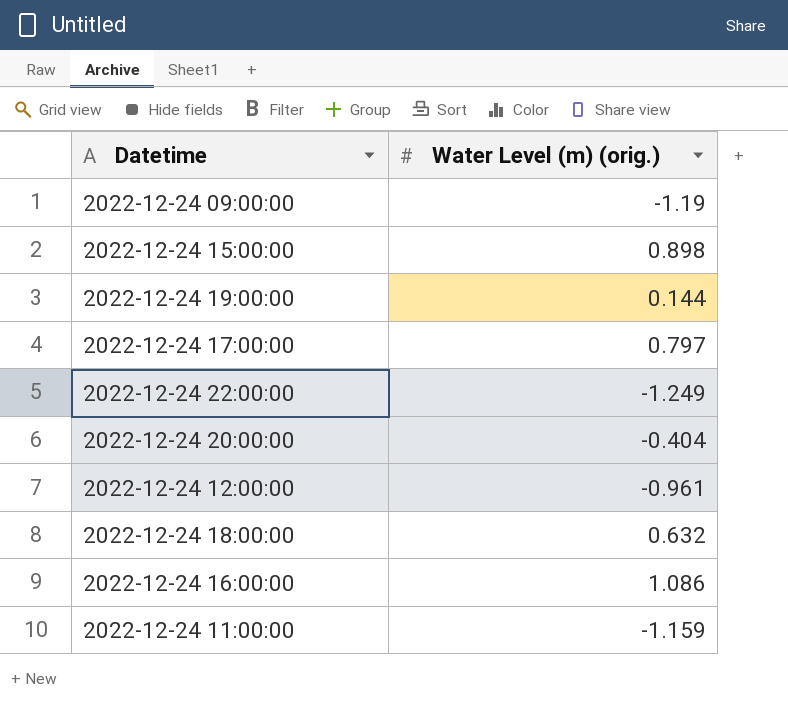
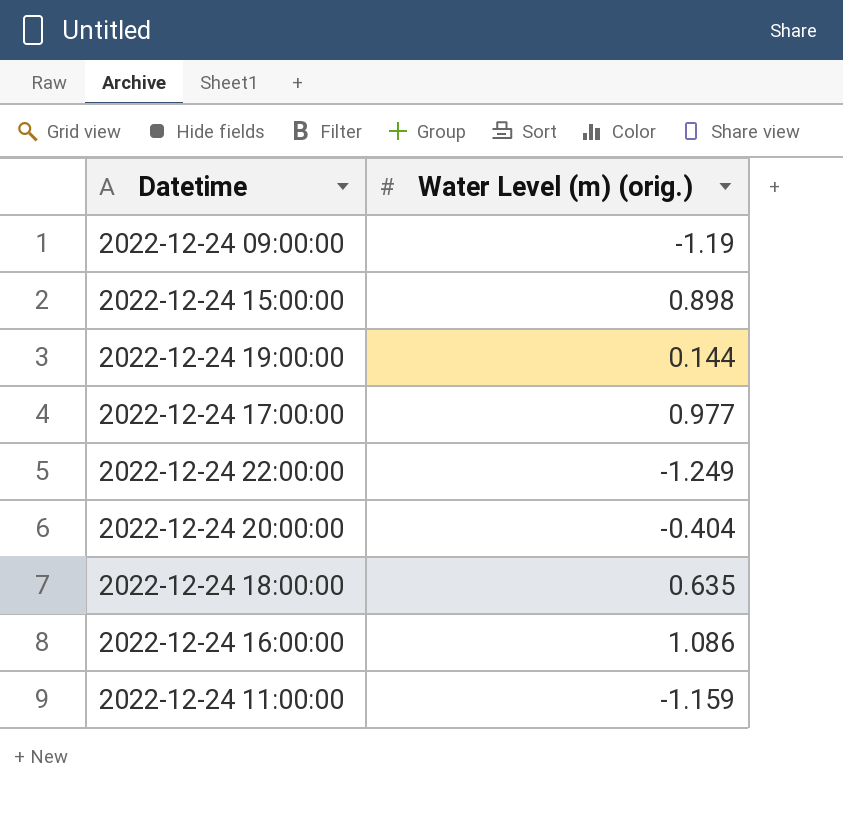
row 2022-12-24 12:00:00: -0.961 -> none
2022-12-24 17:00:00 | Water Level (m) (orig.): 0.797 -> 0.977
2022-12-24 18:00:00 | Water Level (m) (orig.): 0.632 -> 0.635

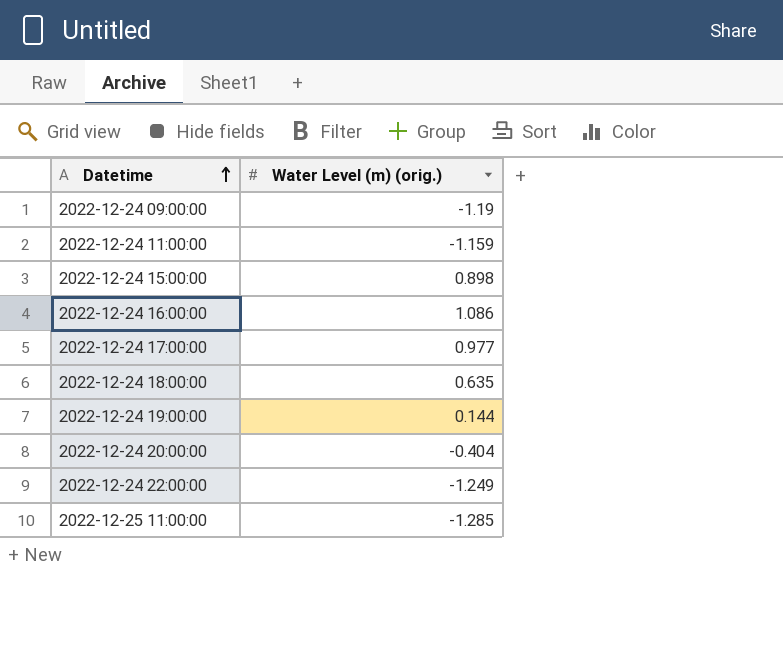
row order: none -> Datetime ascending
row 2022-12-25 11:00:00: none -> -1.285

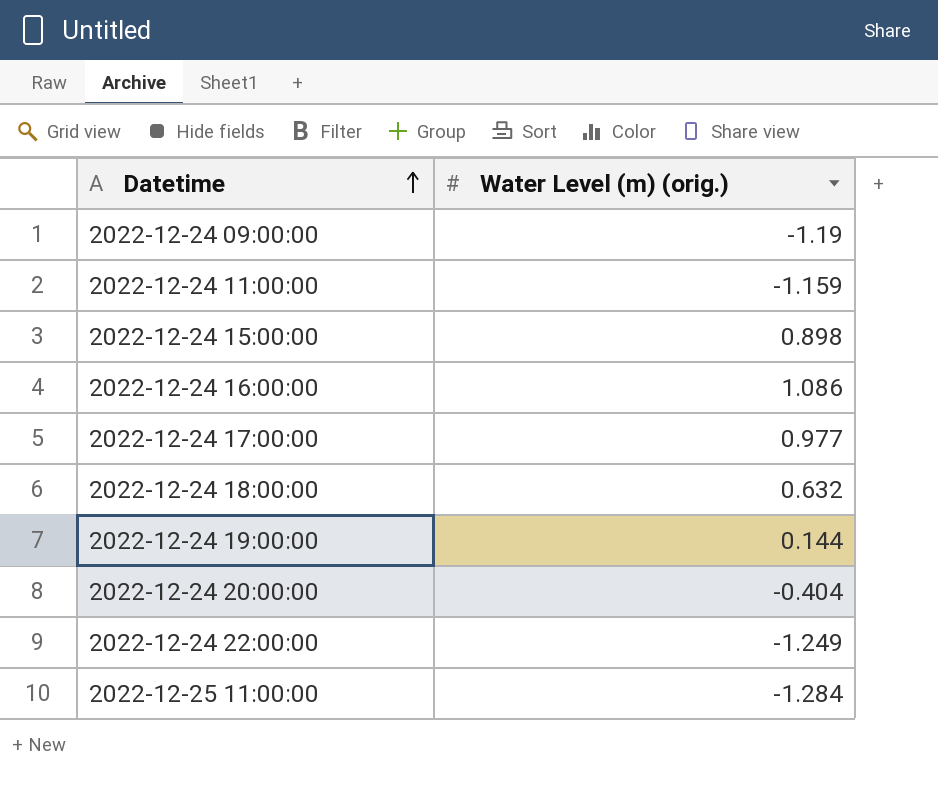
2022-12-24 18:00:00 | Water Level (m) (orig.): 0.635 -> 0.632
2022-12-25 11:00:00 | Water Level (m) (orig.): -1.285 -> -1.284

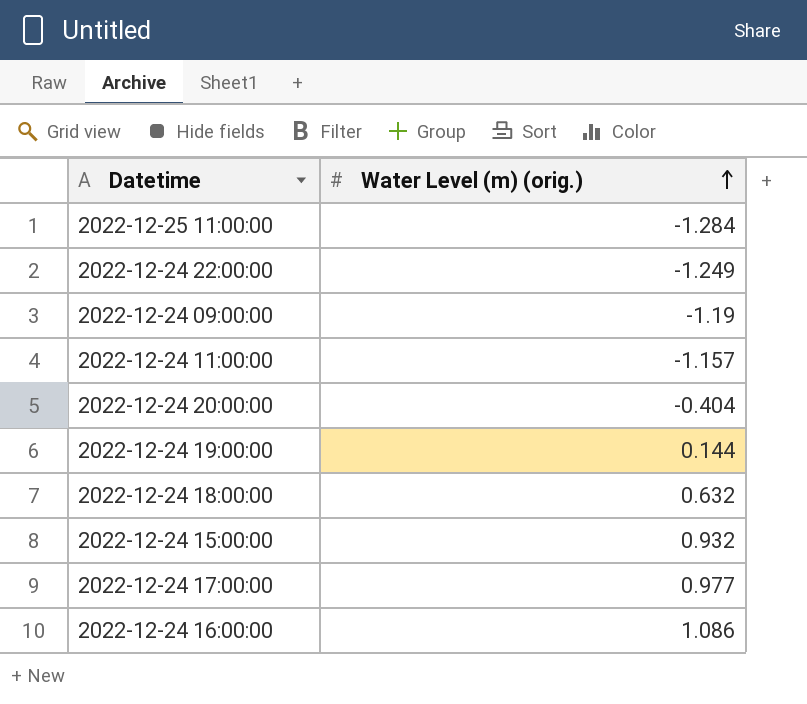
row order: Datetime ascending -> Water Level (m) (orig.) ascending
2022-12-24 11:00:00 | Water Level (m) (orig.): -1.159 -> -1.157
2022-12-24 15:00:00 | Water Level (m) (orig.): 0.898 -> 0.932

